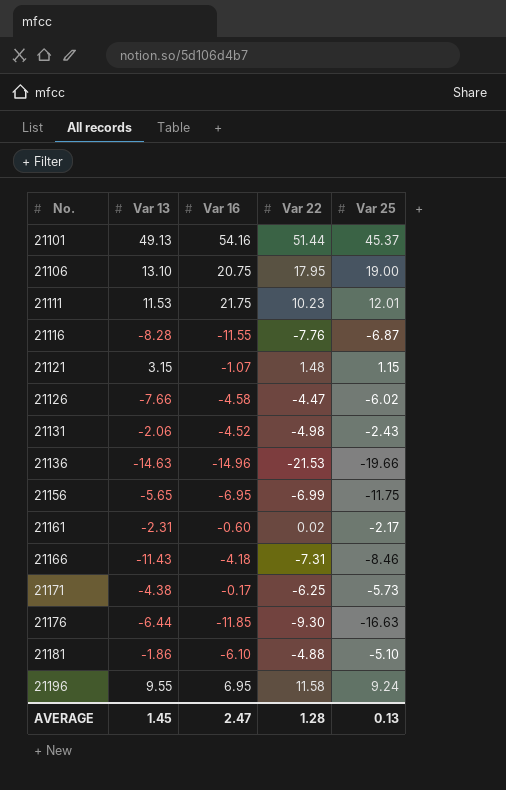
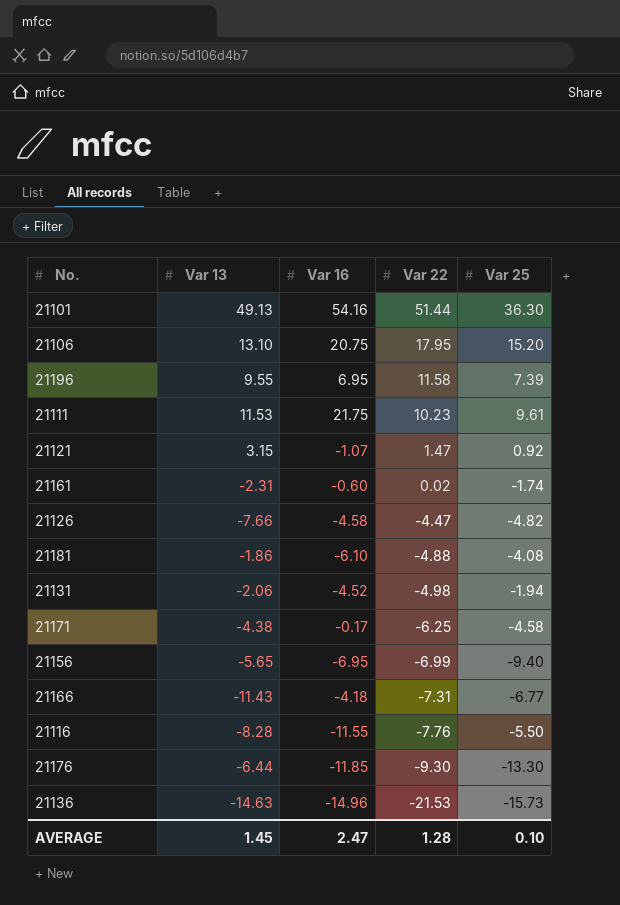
row order: No. ascending -> Var 22 descending
21101 | Var 25: 45.37 -> 36.30
21106 | Var 25: 19.00 -> 15.20
21196 | Var 25: 9.24 -> 7.39
21111 | Var 25: 12.01 -> 9.61
21121 | Var 22: 1.48 -> 1.47
21121 | Var 25: 1.15 -> 0.92
21161 | Var 25: -2.17 -> -1.74
21126 | Var 25: -6.02 -> -4.82
21181 | Var 25: -5.10 -> -4.08
21131 | Var 25: -2.43 -> -1.94
21171 | Var 25: -5.73 -> -4.58
21156 | Var 25: -11.75 -> -9.40
21166 | Var 25: -8.46 -> -6.77
21116 | Var 25: -6.87 -> -5.50
21176 | Var 25: -16.63 -> -13.30
21136 | Var 25: -19.66 -> -15.73
AVERAGE | Var 25: 0.13 -> 0.10

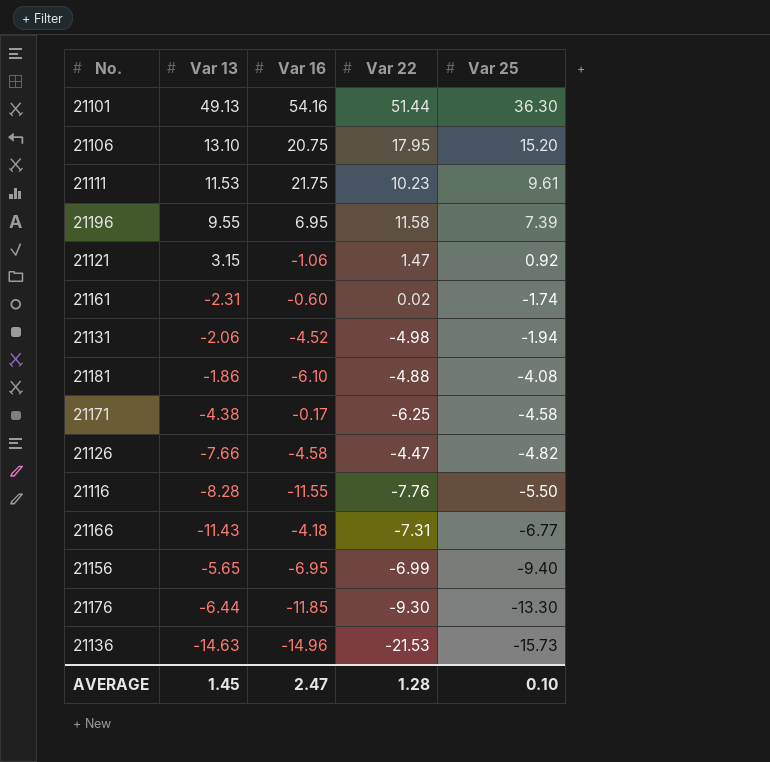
row order: Var 22 descending -> Var 25 descending
21121 | Var 16: -1.07 -> -1.06

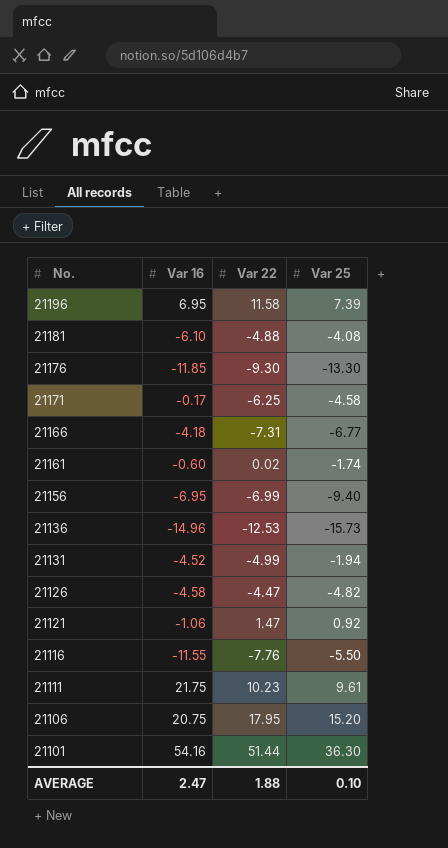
row order: Var 25 descending -> No. descending
column Var 13 | position: 2 -> none
21136 | Var 22: -21.53 -> -12.53
21131 | Var 22: -4.98 -> -4.99
AVERAGE | Var 22: 1.28 -> 1.88

